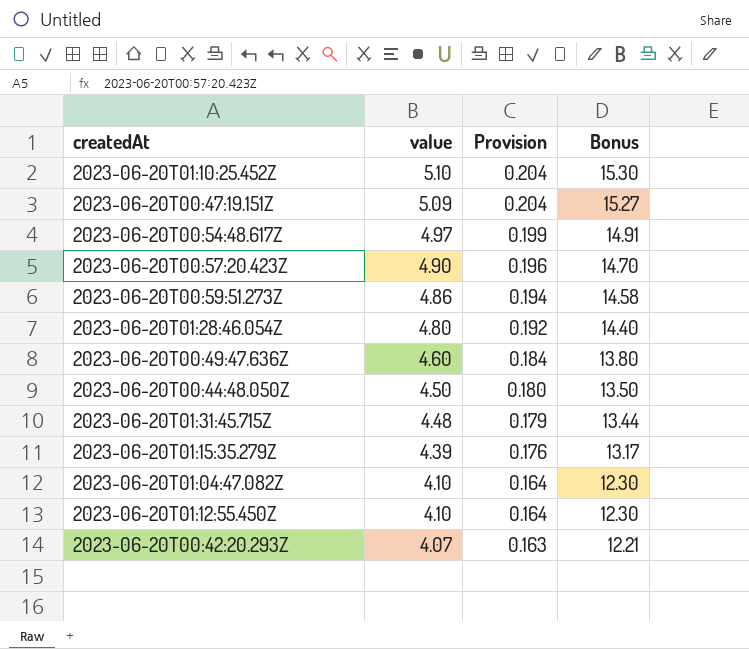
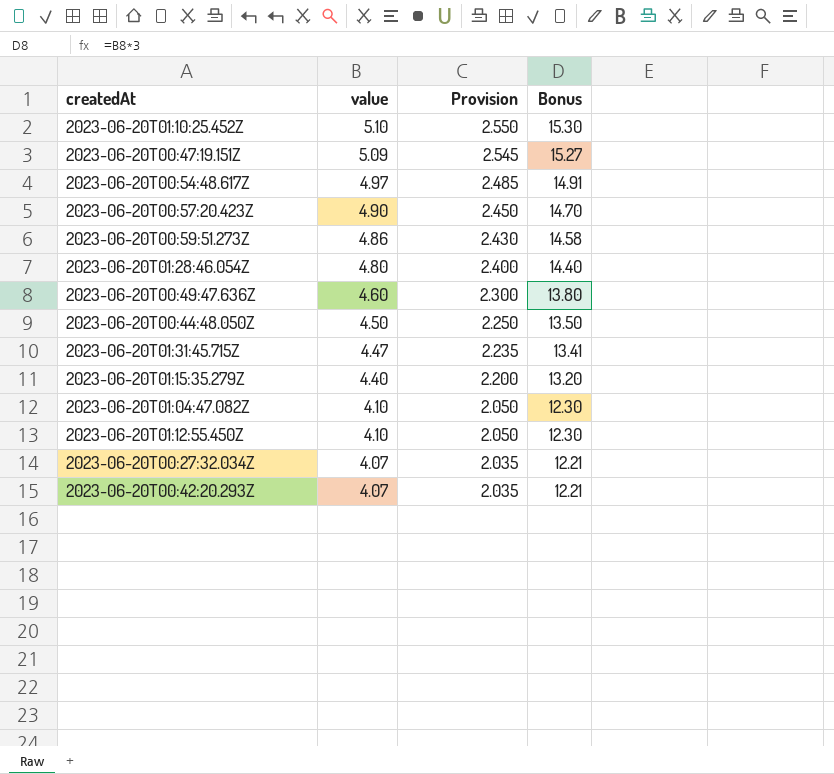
column Provision | formula: [value] * 0.04 -> [value] * 0.5
2023-06-20T01:31:45.715Z | value: 4.48 -> 4.47
2023-06-20T01:31:45.715Z | Bonus: 13.44 -> 13.41
2023-06-20T01:15:35.279Z | value: 4.39 -> 4.40
2023-06-20T01:15:35.279Z | Bonus: 13.17 -> 13.20
row 2023-06-20T00:27:32.034Z: none -> 4.07 | 2.035 | 12.21

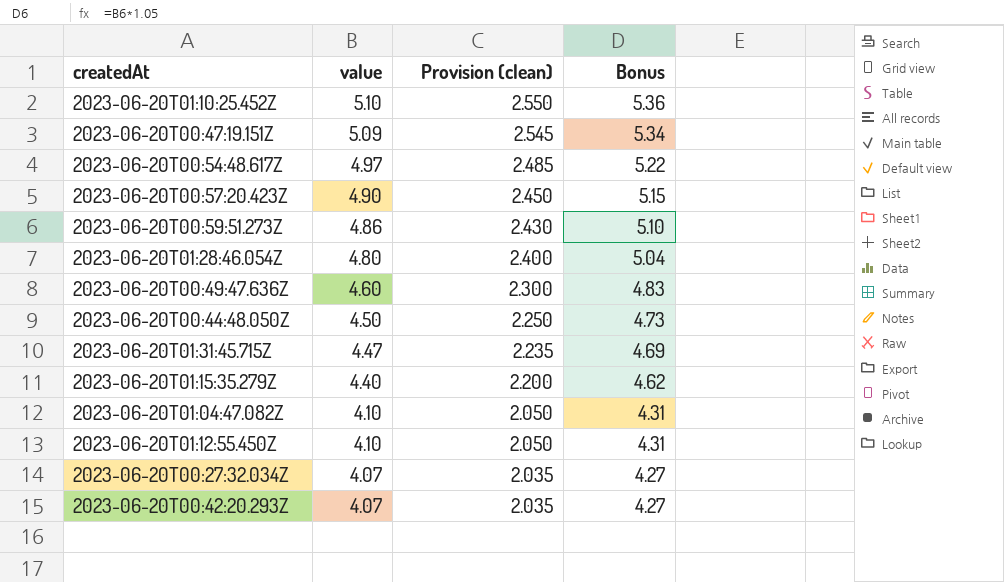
column name: Provision -> Provision (clean)
column Bonus | formula: [value] * 3 -> [value] * 1.05

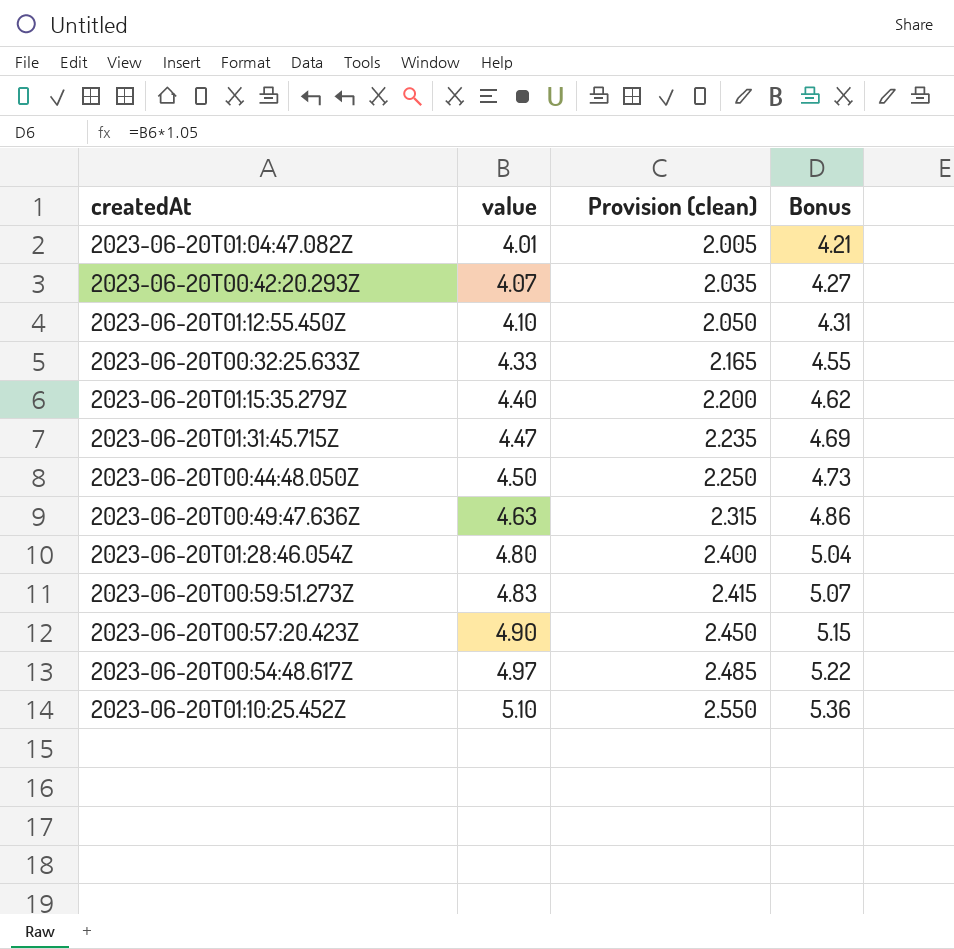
row order: value descending -> value ascending
row 2023-06-20T00:47:19.151Z: 5.09 | 2.545 | 5.34 -> none
row 2023-06-20T00:27:32.034Z: 4.07 | 2.035 | 4.27 -> none
2023-06-20T01:04:47.082Z | value: 4.10 -> 4.01
2023-06-20T01:04:47.082Z | Provision (clean): 2.050 -> 2.005
2023-06-20T01:04:47.082Z | Bonus: 4.31 -> 4.21
row 2023-06-20T00:32:25.633Z: none -> 4.33 | 2.165 | 4.55
2023-06-20T00:49:47.636Z | value: 4.60 -> 4.63
2023-06-20T00:49:47.636Z | Provision (clean): 2.300 -> 2.315
2023-06-20T00:49:47.636Z | Bonus: 4.83 -> 4.86
2023-06-20T00:59:51.273Z | value: 4.86 -> 4.83
2023-06-20T00:59:51.273Z | Provision (clean): 2.430 -> 2.415
2023-06-20T00:59:51.273Z | Bonus: 5.10 -> 5.07

